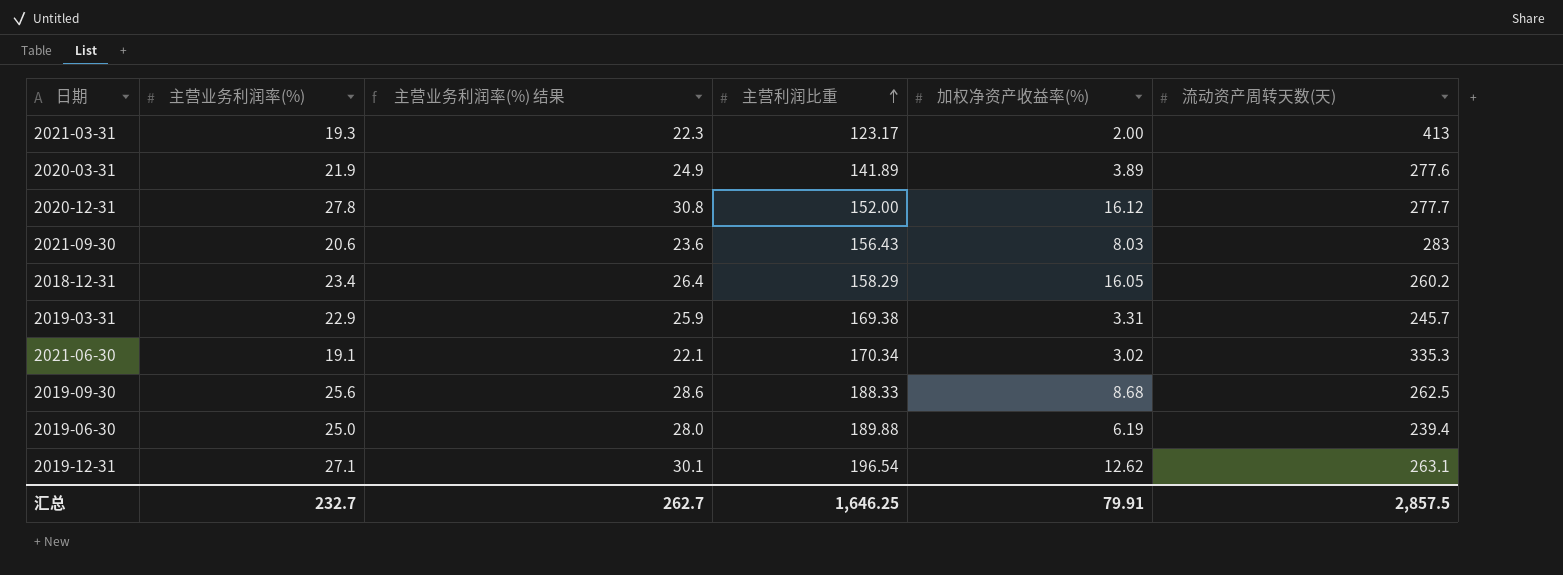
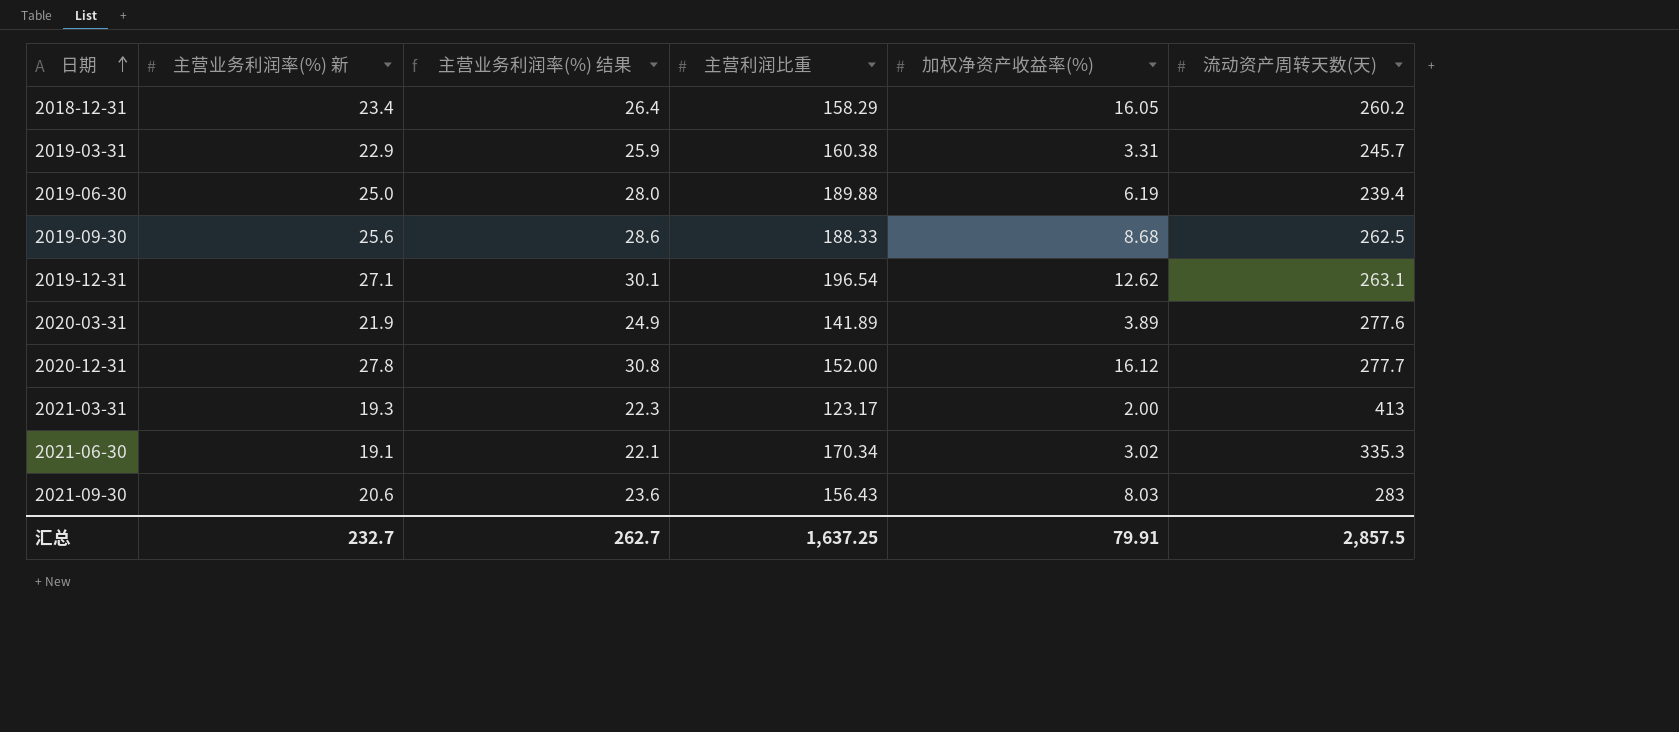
row order: 主营利润比重 ascending -> 日期 ascending
column name: 主营业务利润率(%) -> 主营业务利润率(%) 新
2019-03-31 | 主营利润比重: 169.38 -> 160.38
汇总 | 主营利润比重: 1,646.25 -> 1,637.25

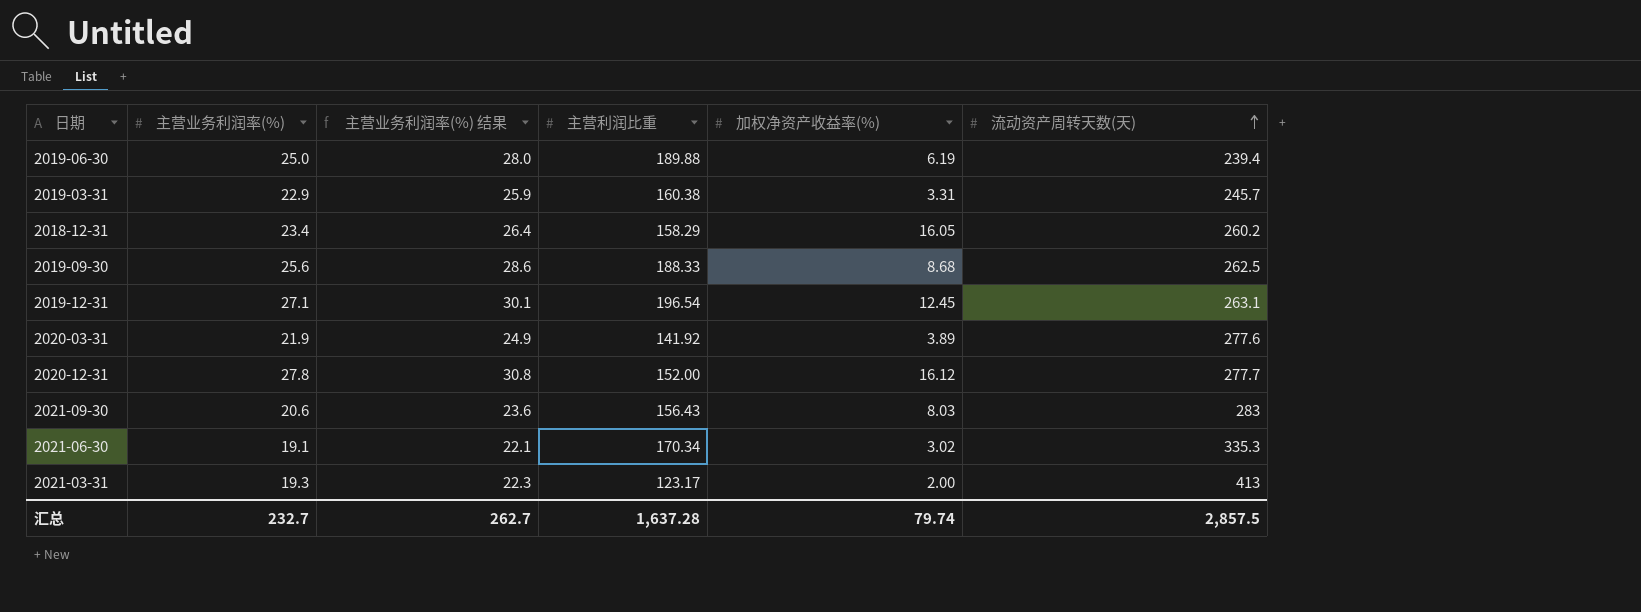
row order: 日期 ascending -> 流动资产周转天数(天) ascending
column name: 主营业务利润率(%) 新 -> 主营业务利润率(%)
2019-12-31 | 加权净资产收益率(%): 12.62 -> 12.45
2020-03-31 | 主营利润比重: 141.89 -> 141.92
汇总 | 主营利润比重: 1,637.25 -> 1,637.28
汇总 | 加权净资产收益率(%): 79.91 -> 79.74

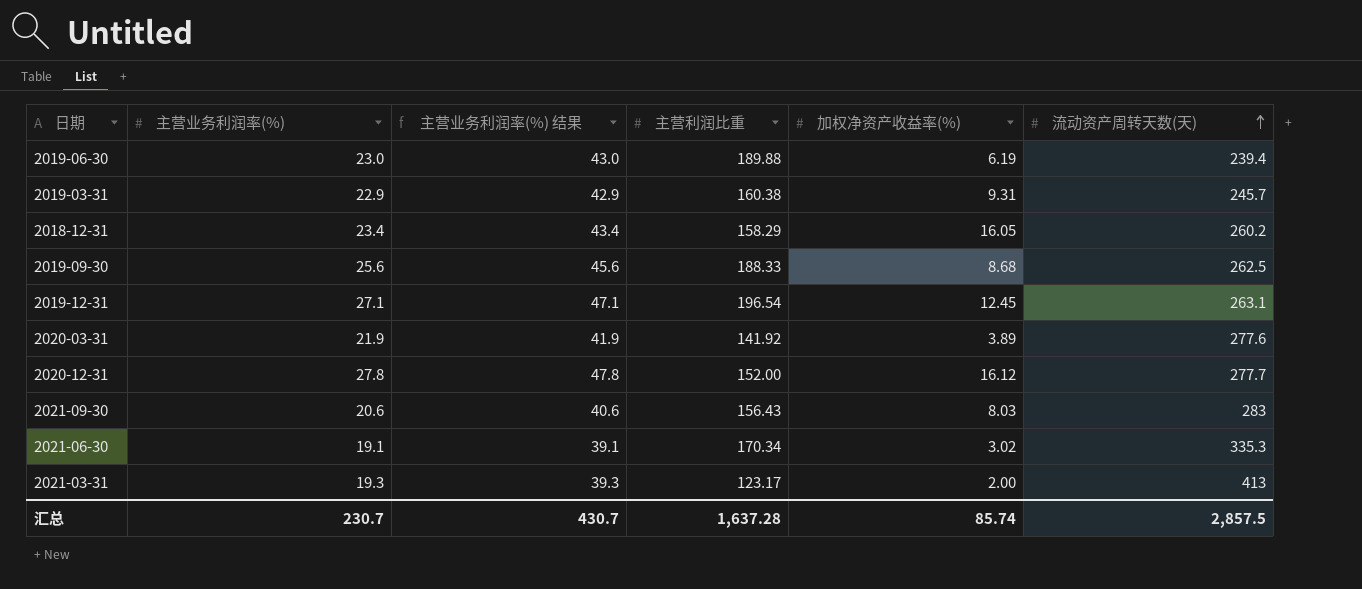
column 主营业务利润率(%) 结果 | formula: [主营业务利润率(%)] + 3 -> [主营业务利润率(%)] + 20
2019-06-30 | 主营业务利润率(%): 25.0 -> 23.0
2019-03-31 | 加权净资产收益率(%): 3.31 -> 9.31
汇总 | 主营业务利润率(%): 232.7 -> 230.7
汇总 | 主营业务利润率(%) 结果: 262.7 -> 430.7
汇总 | 加权净资产收益率(%): 79.74 -> 85.74

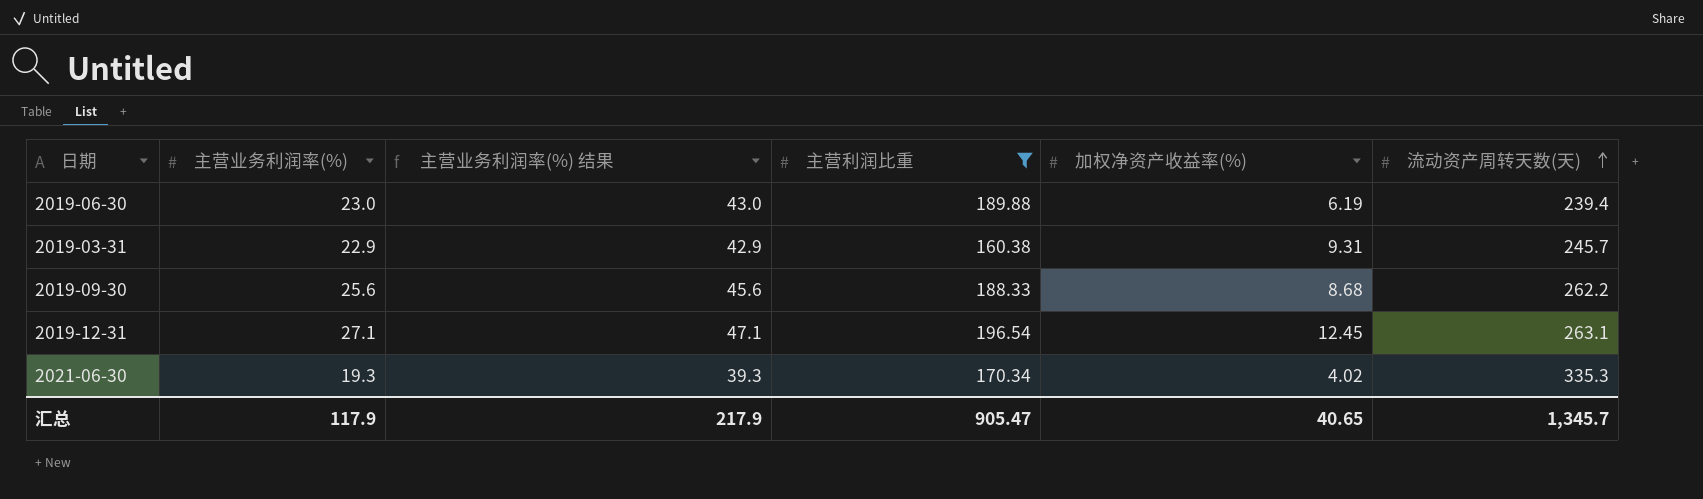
filter: none -> 主营利润比重 >= 160.38
2019-09-30 | 流动资产周转天数(天): 262.5 -> 262.2
2021-06-30 | 主营业务利润率(%): 19.1 -> 19.3
2021-06-30 | 主营业务利润率(%) 结果: 39.1 -> 39.3
2021-06-30 | 加权净资产收益率(%): 3.02 -> 4.02
汇总 | 主营业务利润率(%): 230.7 -> 117.9
汇总 | 主营业务利润率(%) 结果: 430.7 -> 217.9
汇总 | 主营利润比重: 1,637.28 -> 905.47
汇总 | 加权净资产收益率(%): 85.74 -> 40.65
汇总 | 流动资产周转天数(天): 2,857.5 -> 1,345.7

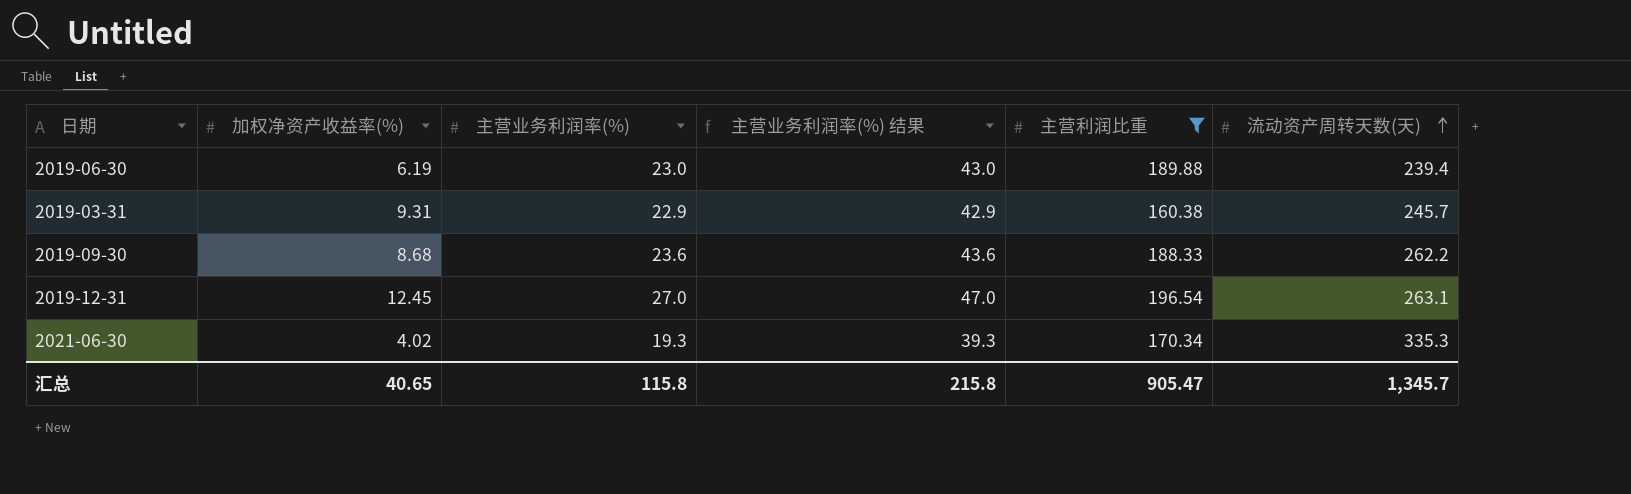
column 加权净资产收益率(%) | position: 5 -> 2
2019-09-30 | 主营业务利润率(%): 25.6 -> 23.6
2019-09-30 | 主营业务利润率(%) 结果: 45.6 -> 43.6
2019-12-31 | 主营业务利润率(%): 27.1 -> 27.0
2019-12-31 | 主营业务利润率(%) 结果: 47.1 -> 47.0
汇总 | 主营业务利润率(%): 117.9 -> 115.8
汇总 | 主营业务利润率(%) 结果: 217.9 -> 215.8

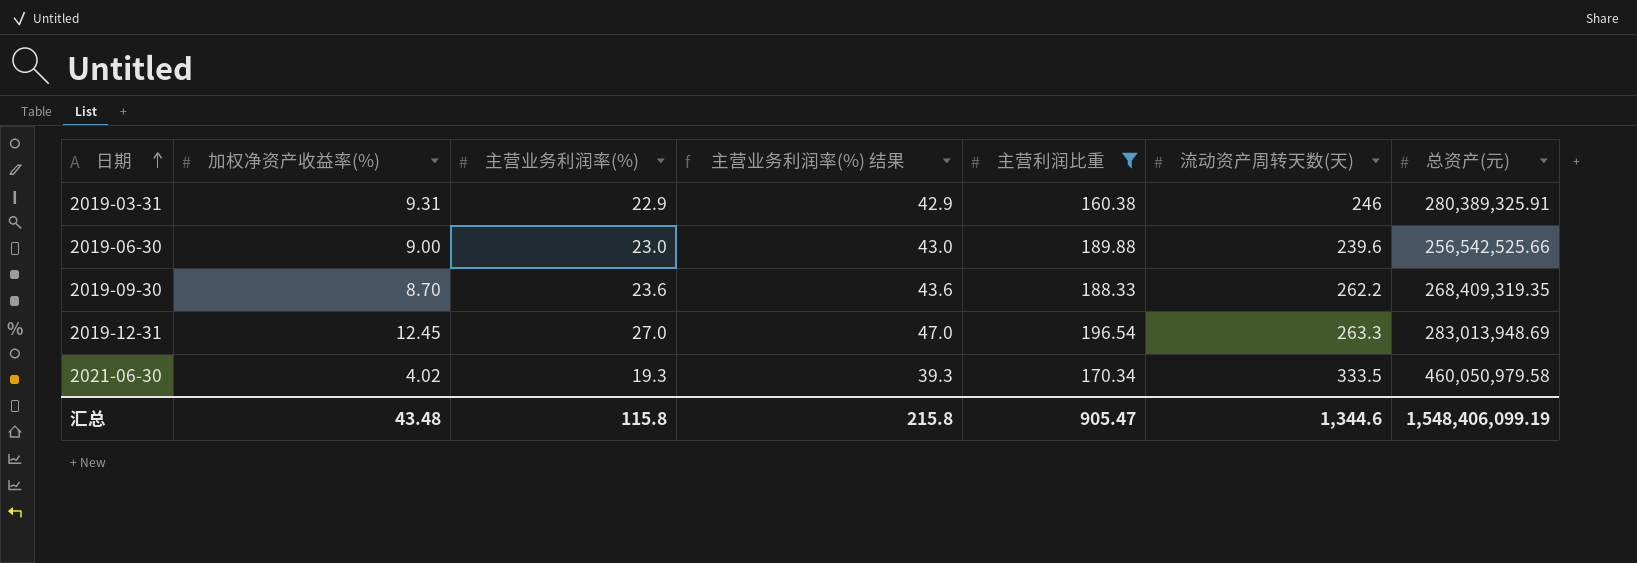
row order: 流动资产周转天数(天) ascending -> 日期 ascending
column 总资产(元) | position: none -> 7
2019-03-31 | 流动资产周转天数(天): 245.7 -> 246
2019-06-30 | 加权净资产收益率(%): 6.19 -> 9.00
2019-06-30 | 流动资产周转天数(天): 239.4 -> 239.6
2019-09-30 | 加权净资产收益率(%): 8.68 -> 8.70
2019-12-31 | 流动资产周转天数(天): 263.1 -> 263.3
2021-06-30 | 流动资产周转天数(天): 335.3 -> 333.5
汇总 | 加权净资产收益率(%): 40.65 -> 43.48
汇总 | 流动资产周转天数(天): 1,345.7 -> 1,344.6

